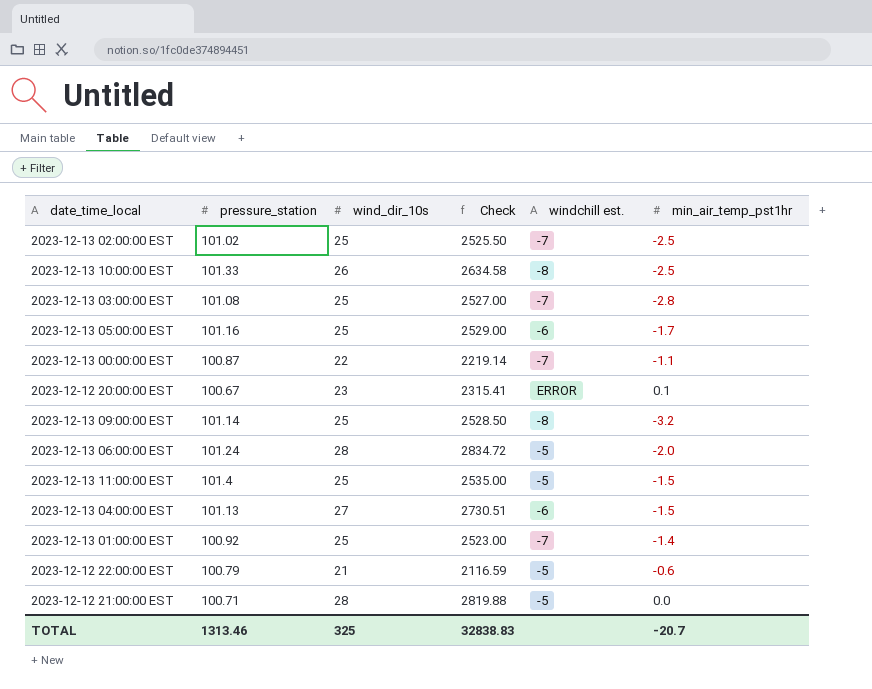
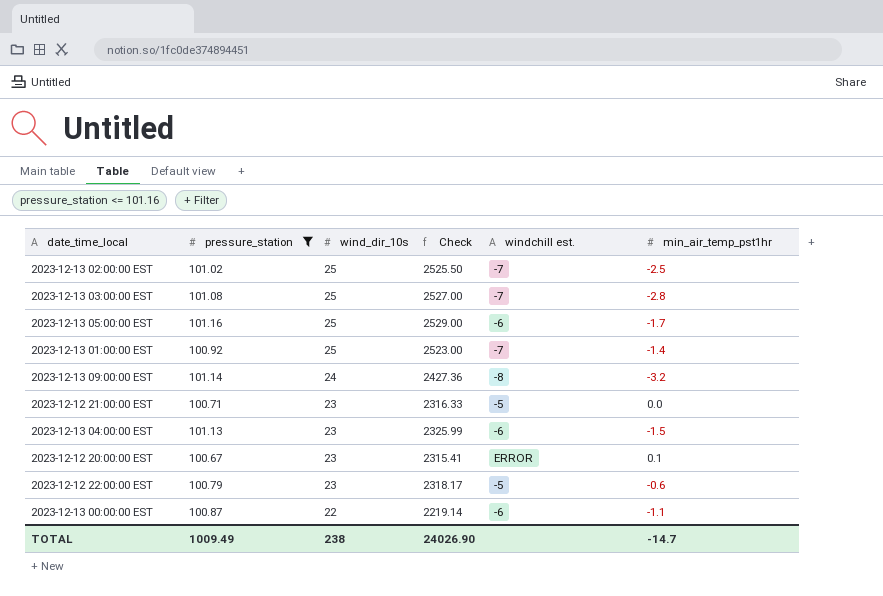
filter: none -> pressure_station <= 101.16
row order: none -> wind_dir_10s descending
2023-12-13 09:00:00 EST | wind_dir_10s: 25 -> 24
2023-12-13 09:00:00 EST | Check: 2528.50 -> 2427.36
2023-12-12 21:00:00 EST | wind_dir_10s: 28 -> 23
2023-12-12 21:00:00 EST | Check: 2819.88 -> 2316.33
2023-12-13 04:00:00 EST | wind_dir_10s: 27 -> 23
2023-12-13 04:00:00 EST | Check: 2730.51 -> 2325.99
2023-12-12 22:00:00 EST | wind_dir_10s: 21 -> 23
2023-12-12 22:00:00 EST | Check: 2116.59 -> 2318.17
2023-12-13 00:00:00 EST | windchill est.: -7 -> -6
TOTAL | pressure_station: 1313.46 -> 1009.49
TOTAL | wind_dir_10s: 325 -> 238
TOTAL | Check: 32838.83 -> 24026.90
TOTAL | min_air_temp_pst1hr: -20.7 -> -14.7

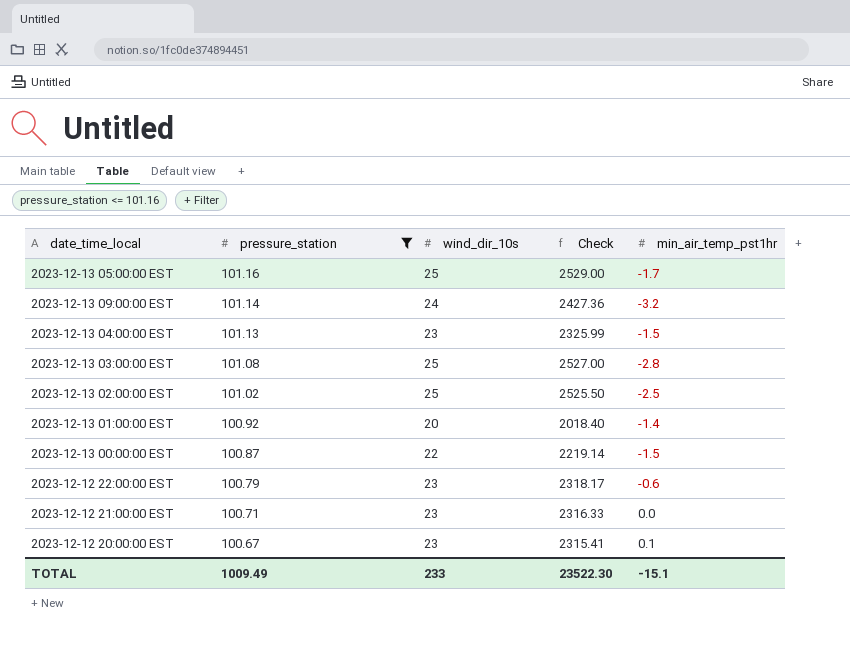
row order: wind_dir_10s descending -> pressure_station descending
column windchill est. | position: 5 -> none
2023-12-13 01:00:00 EST | wind_dir_10s: 25 -> 20
2023-12-13 01:00:00 EST | Check: 2523.00 -> 2018.40
2023-12-13 00:00:00 EST | min_air_temp_pst1hr: -1.1 -> -1.5
TOTAL | wind_dir_10s: 238 -> 233
TOTAL | Check: 24026.90 -> 23522.30
TOTAL | min_air_temp_pst1hr: -14.7 -> -15.1

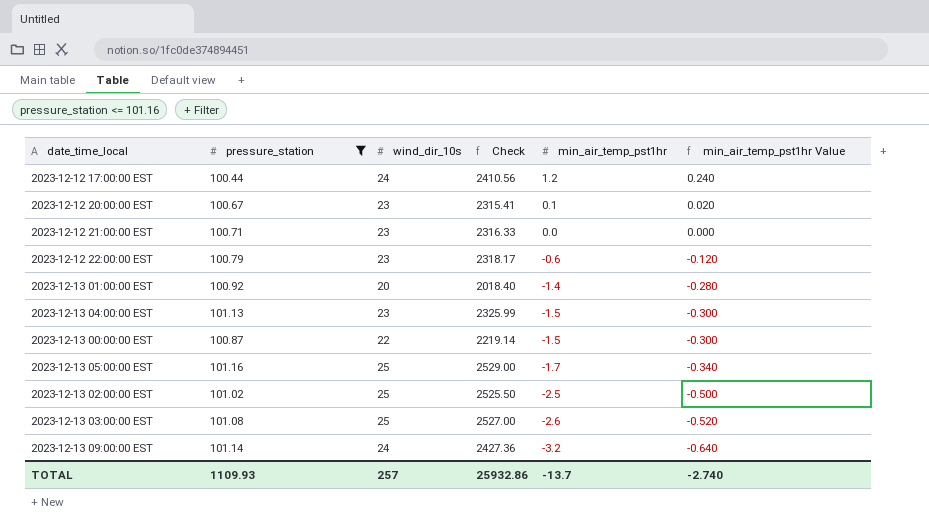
row order: pressure_station descending -> min_air_temp_pst1hr descending
column min_air_temp_pst1hr Value | formula: none -> [min_air_temp_pst1hr] * 0.2
row 2023-12-12 17:00:00 EST: none -> 100.44 | 24 | 2410.56 | 1.2 | 0.240
2023-12-13 03:00:00 EST | min_air_temp_pst1hr: -2.8 -> -2.6
TOTAL | pressure_station: 1009.49 -> 1109.93
TOTAL | wind_dir_10s: 233 -> 257
TOTAL | Check: 23522.30 -> 25932.86
TOTAL | min_air_temp_pst1hr: -15.1 -> -13.7

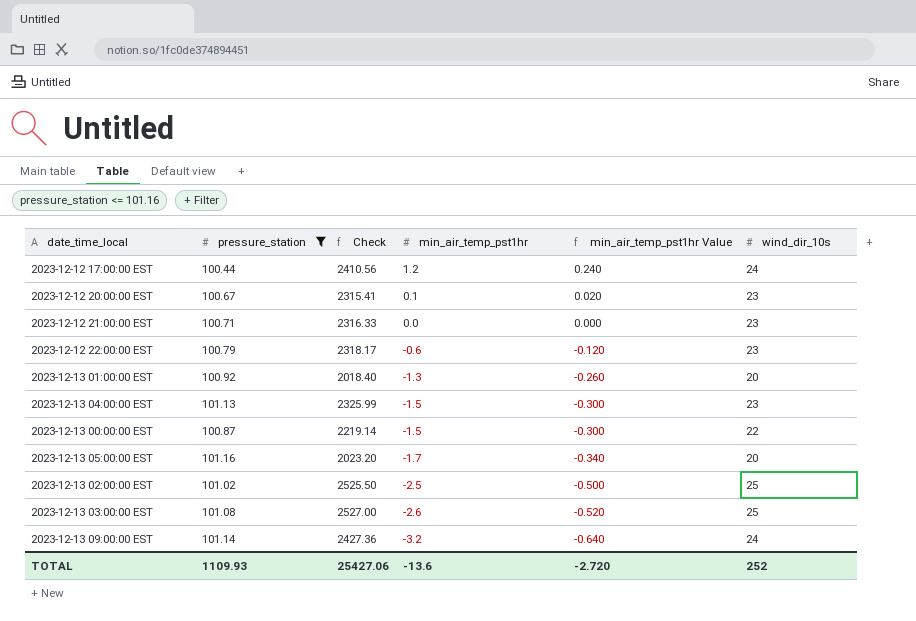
column wind_dir_10s | position: 3 -> 6
2023-12-13 01:00:00 EST | min_air_temp_pst1hr: -1.4 -> -1.3
2023-12-13 01:00:00 EST | min_air_temp_pst1hr Value: -0.280 -> -0.260
2023-12-13 05:00:00 EST | Check: 2529.00 -> 2023.20
2023-12-13 05:00:00 EST | wind_dir_10s: 25 -> 20
TOTAL | Check: 25932.86 -> 25427.06
TOTAL | min_air_temp_pst1hr: -13.7 -> -13.6
TOTAL | min_air_temp_pst1hr Value: -2.740 -> -2.720
TOTAL | wind_dir_10s: 257 -> 252

